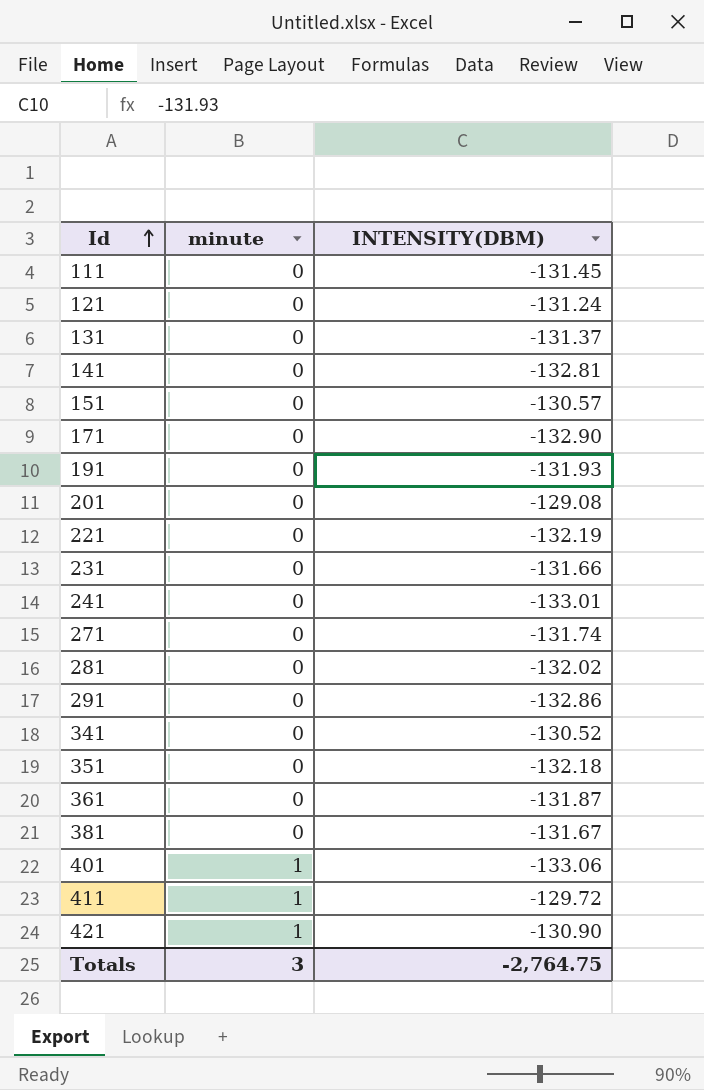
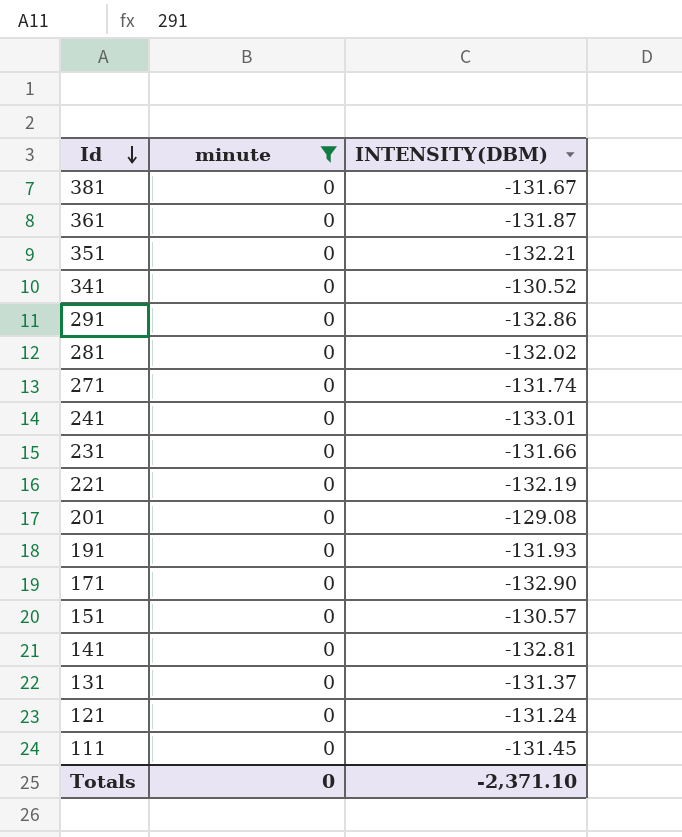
filter: none -> minute = 0
row order: Id ascending -> Id descending
351 | INTENSITY(DBM): -132.18 -> -132.21
Totals | minute: 3 -> 0
Totals | INTENSITY(DBM): -2,764.75 -> -2,371.10

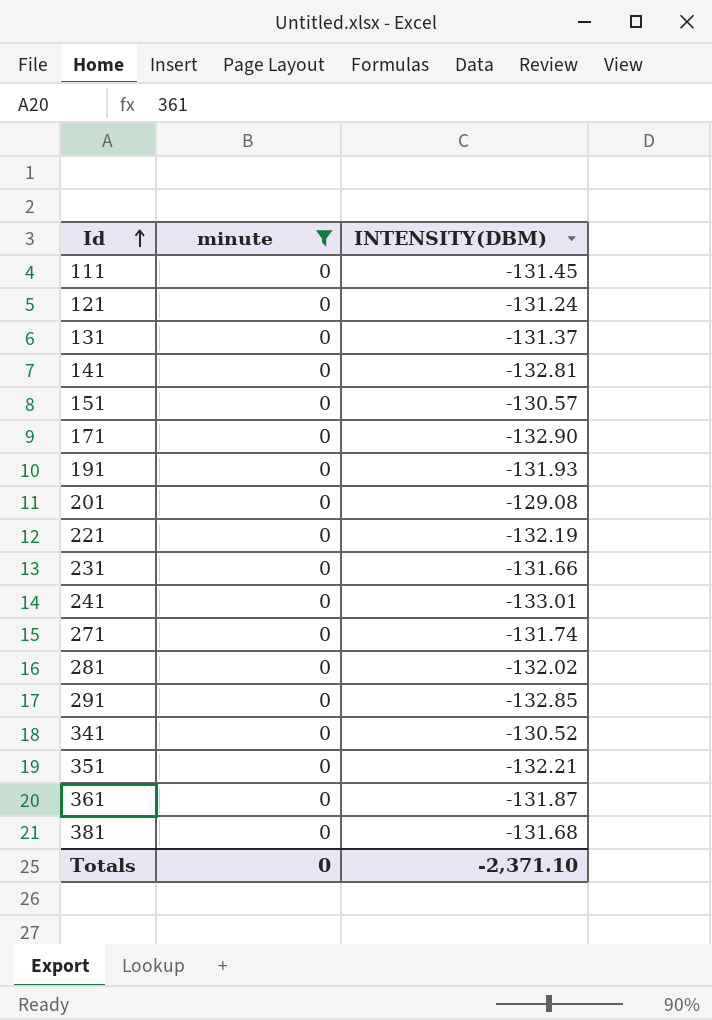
row order: Id descending -> Id ascending
291 | INTENSITY(DBM): -132.86 -> -132.85
381 | INTENSITY(DBM): -131.67 -> -131.68

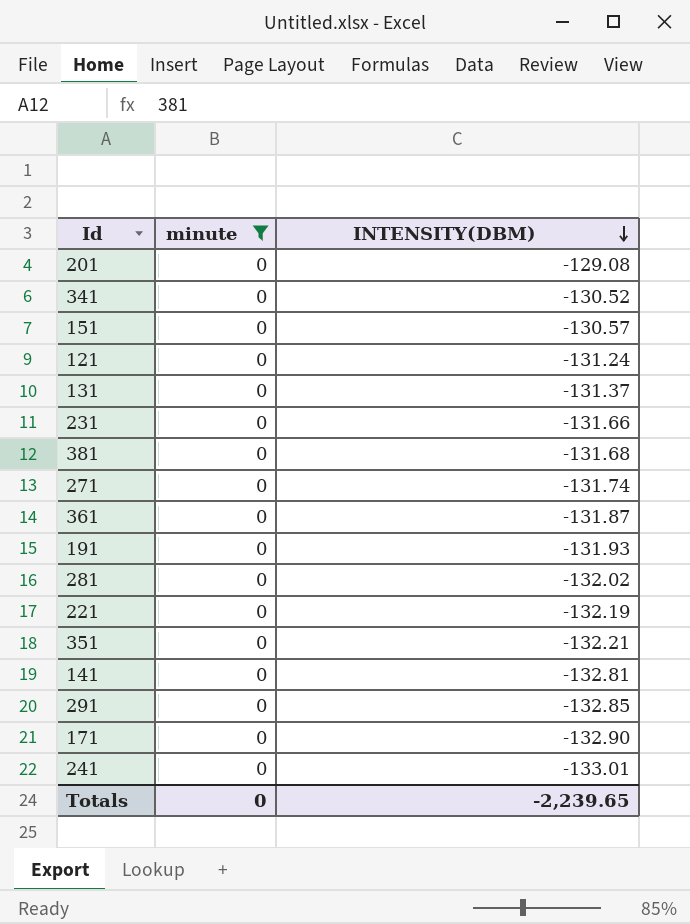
row order: Id ascending -> INTENSITY(DBM) descending
row 111: 0 | -131.45 -> none
Totals | INTENSITY(DBM): -2,371.10 -> -2,239.65

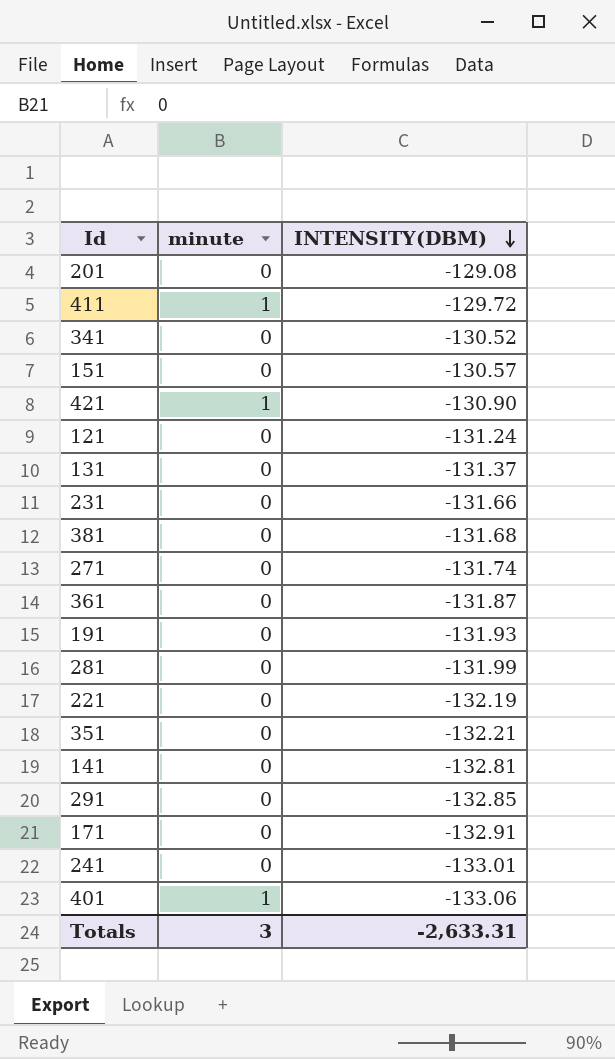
filter: minute = 0 -> none
281 | INTENSITY(DBM): -132.02 -> -131.99
171 | INTENSITY(DBM): -132.90 -> -132.91
Totals | minute: 0 -> 3
Totals | INTENSITY(DBM): -2,239.65 -> -2,633.31

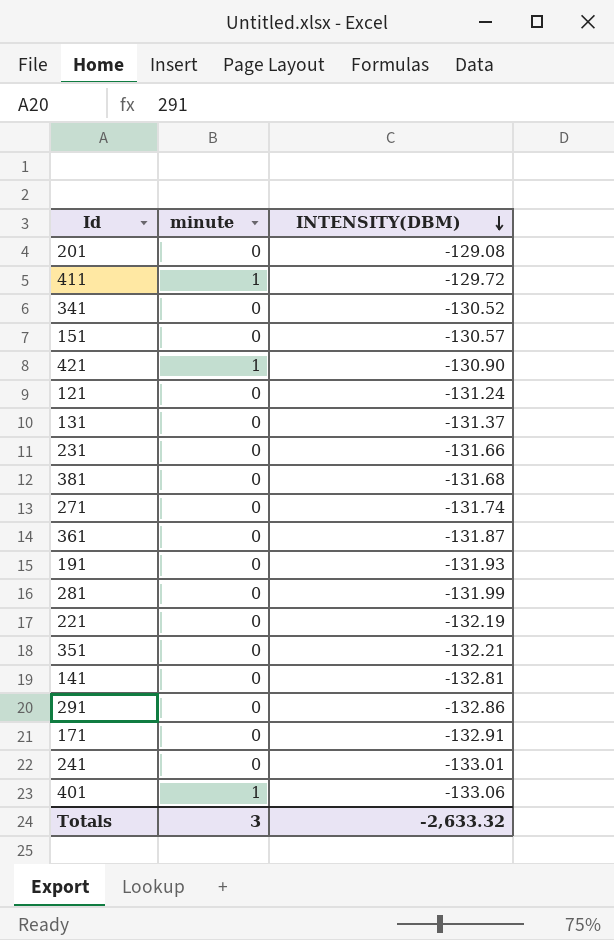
291 | INTENSITY(DBM): -132.85 -> -132.86
Totals | INTENSITY(DBM): -2,633.31 -> -2,633.32

